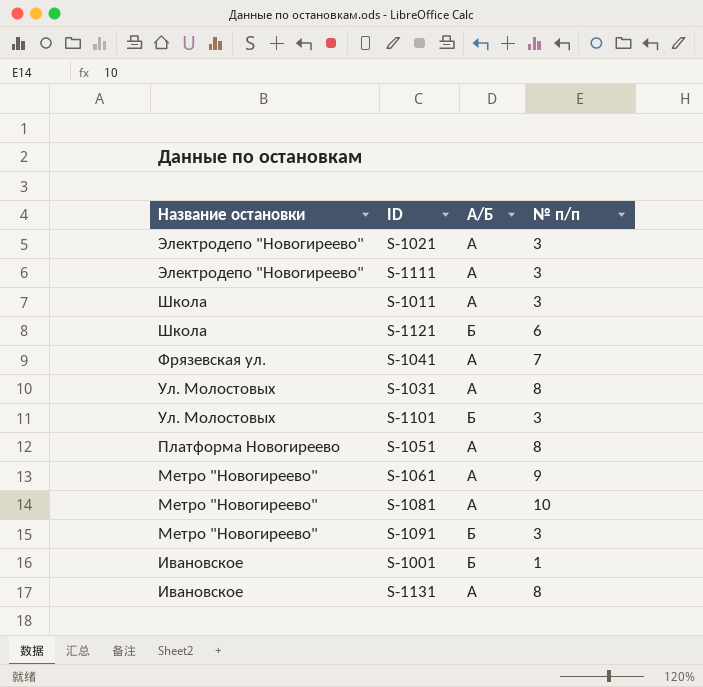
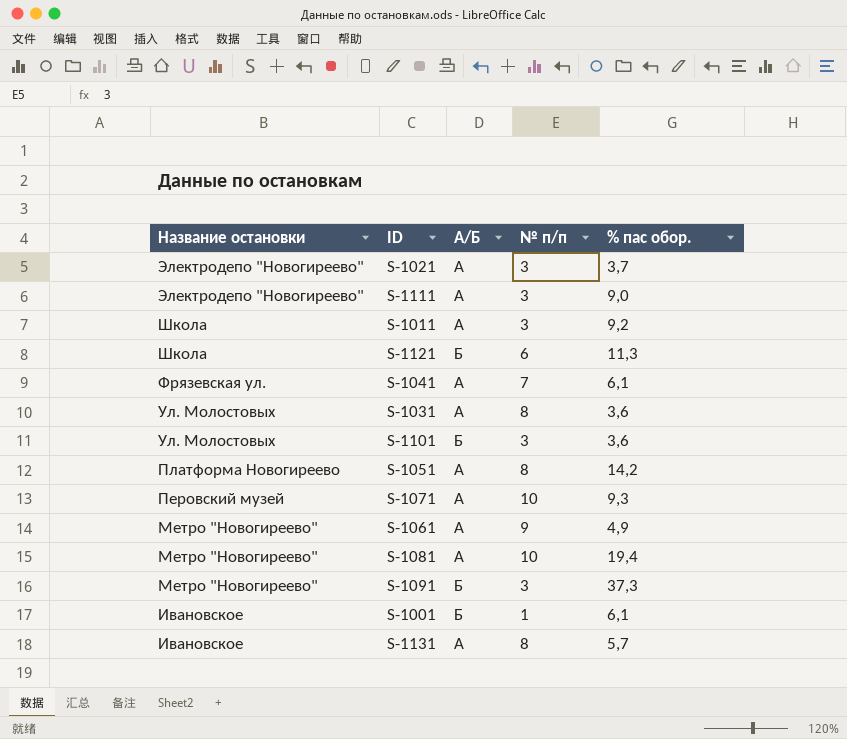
column % пас обор. | position: none -> 5
row S-1071: none -> Перовский музей | А | 10 | 9,3

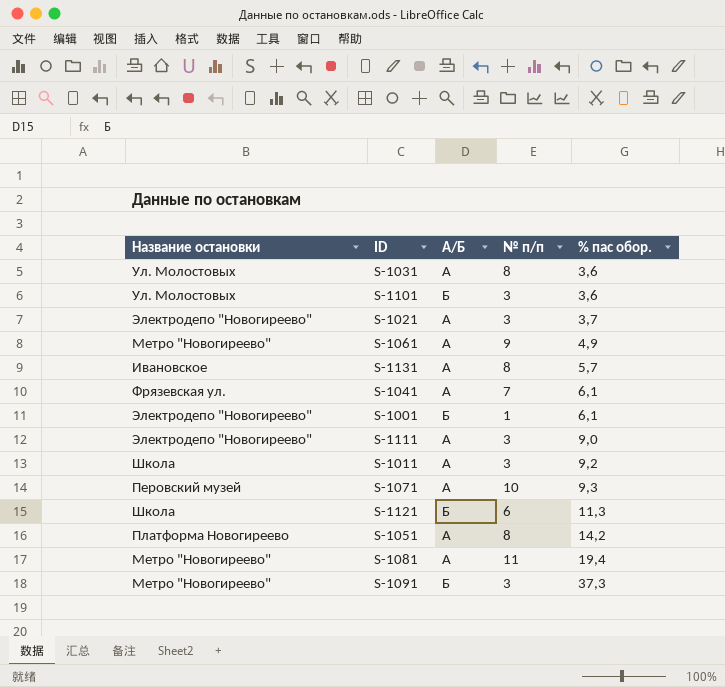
row order: Название остановки descending -> % пас обор. ascending
S-1001 | Название остановки: Ивановское -> Электродепо "Новогиреево"
S-1081 | № п/п: 10 -> 11

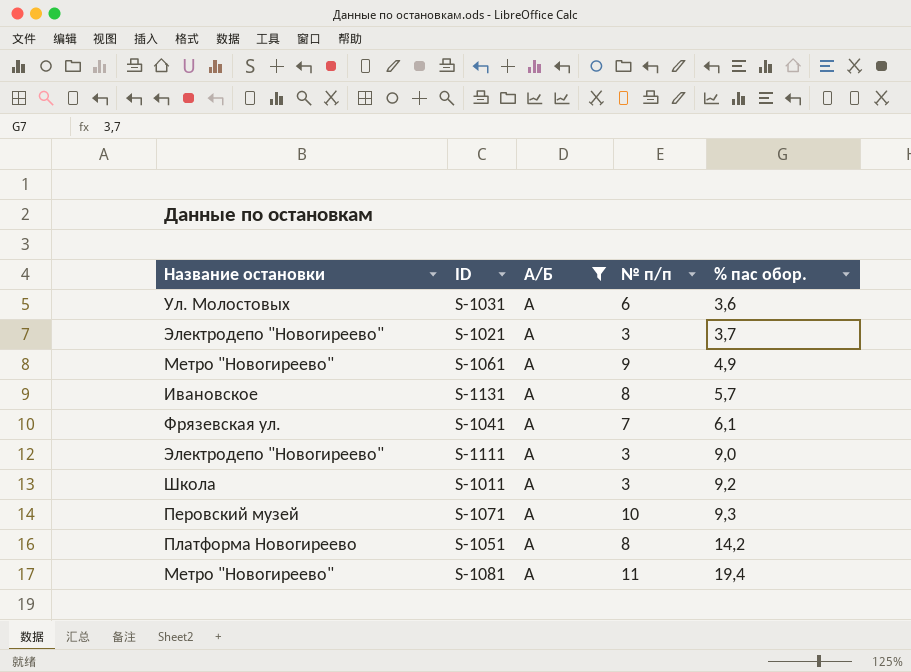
filter: none -> А/Б = А
S-1031 | № п/п: 8 -> 6

